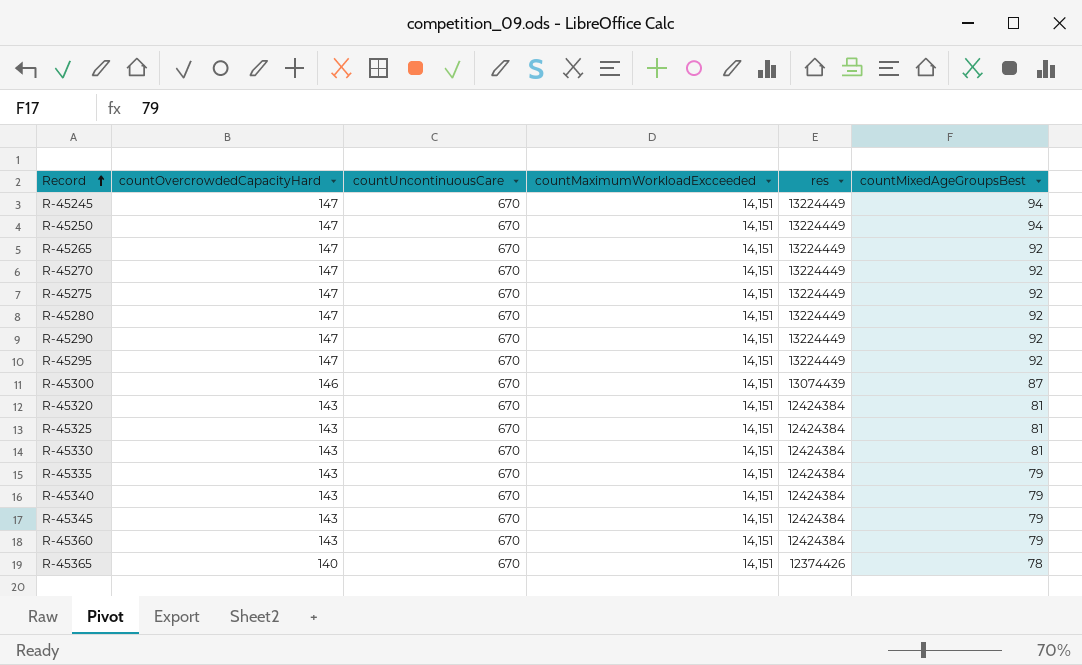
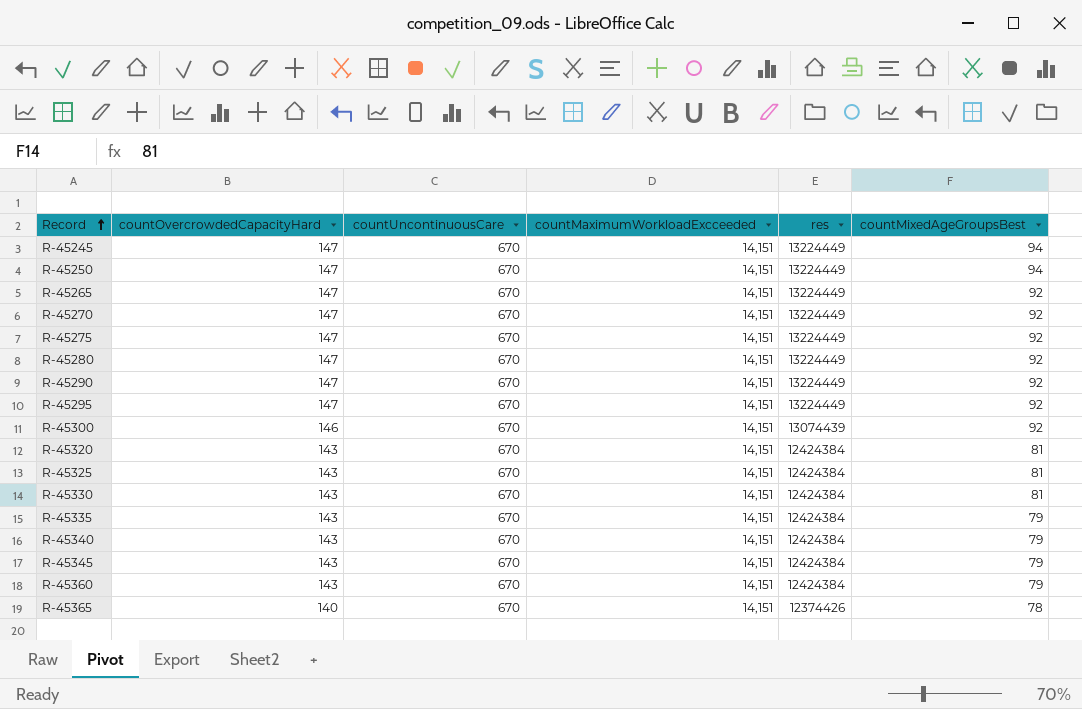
R-45300 | countMixedAgeGroupsBest: 87 -> 92

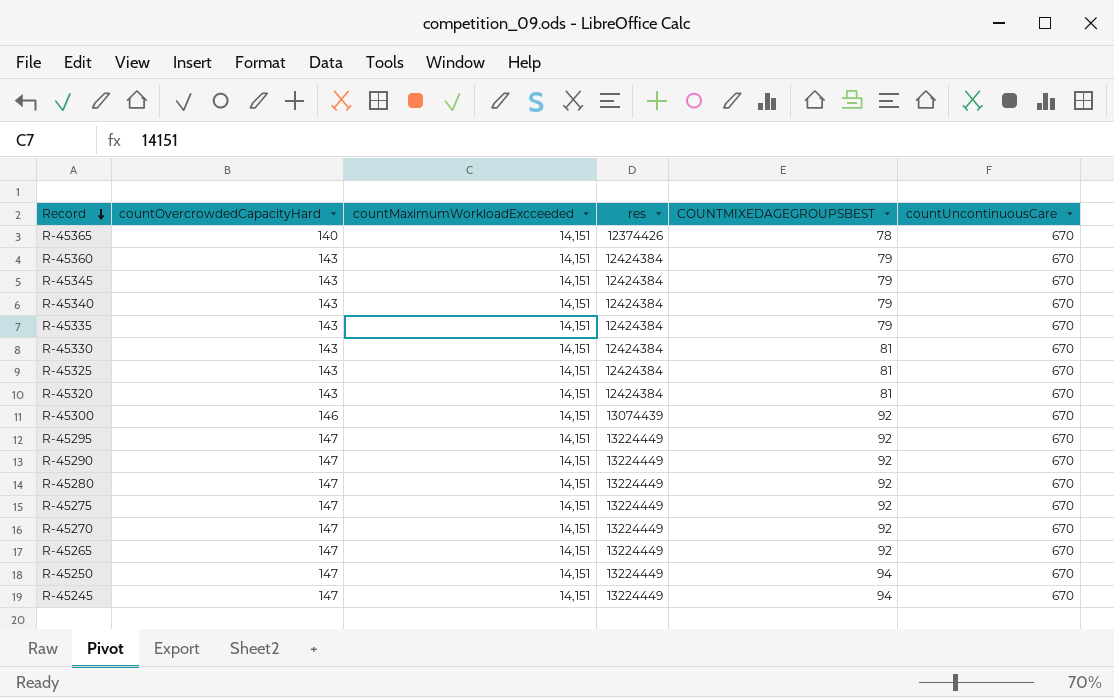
row order: Record ascending -> Record descending
column name: countMixedAgeGroupsBest -> COUNTMIXEDAGEGROUPSBEST
column countUncontinuousCare | position: 3 -> 6

